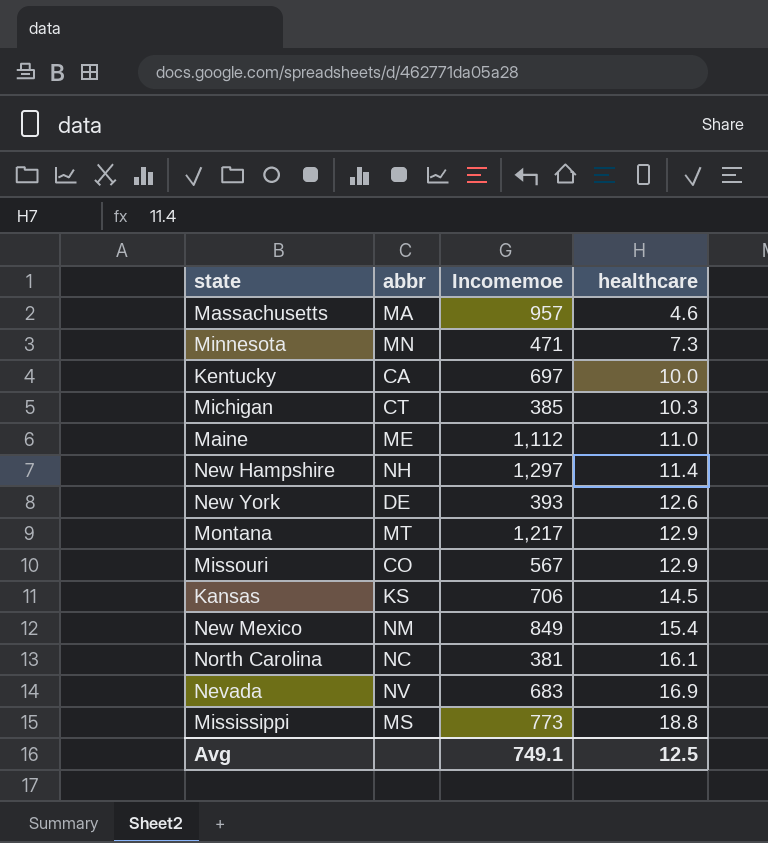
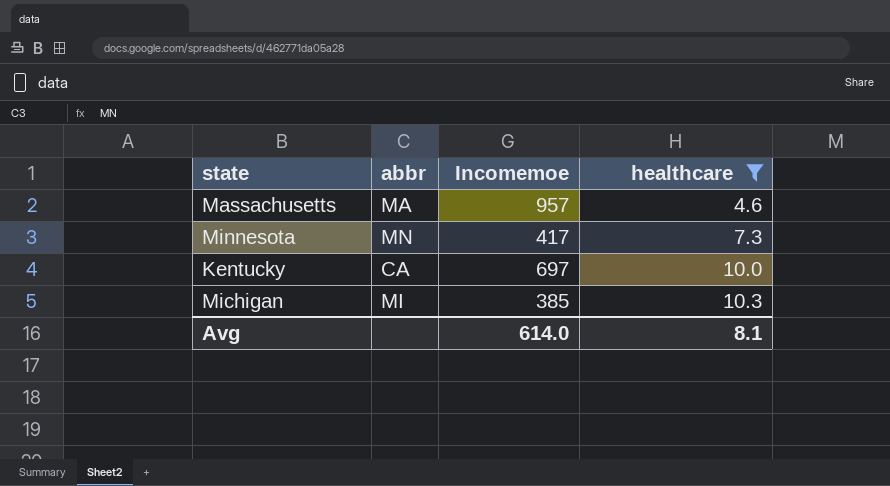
filter: none -> healthcare <= 10.3
Minnesota | Incomemoe: 471 -> 417
Michigan | abbr: CT -> MI
Avg | Incomemoe: 749.1 -> 614.0
Avg | healthcare: 12.5 -> 8.1

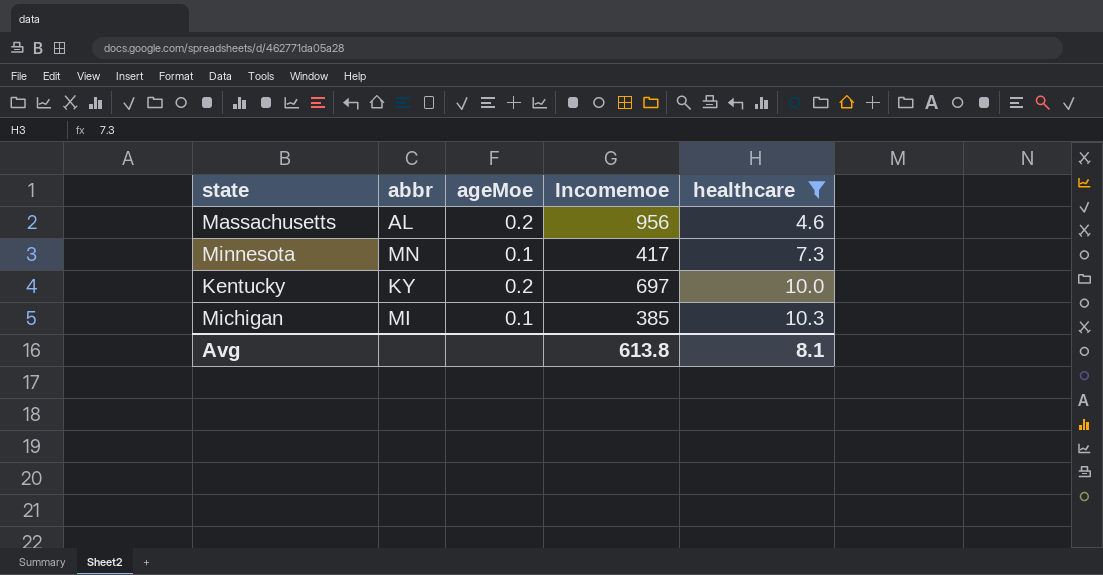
column ageMoe | position: none -> 3
Massachusetts | abbr: MA -> AL
Massachusetts | Incomemoe: 957 -> 956
Kentucky | abbr: CA -> KY
Avg | Incomemoe: 614.0 -> 613.8

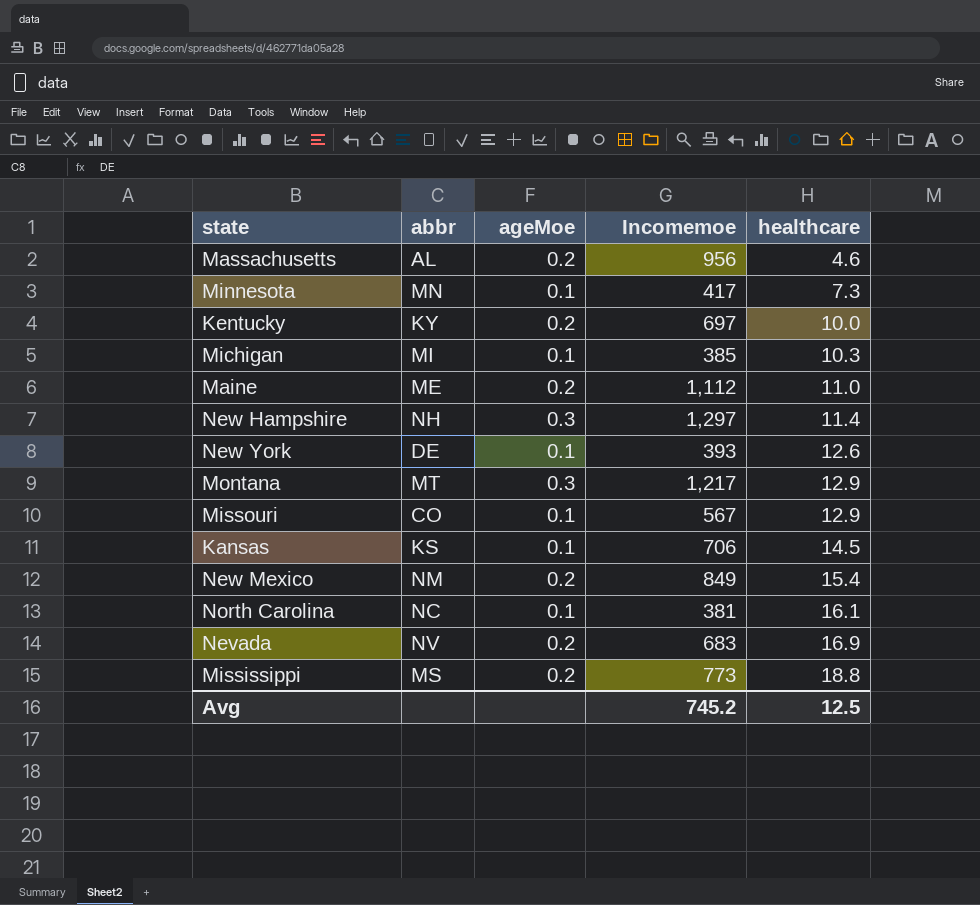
filter: healthcare <= 10.3 -> none
Avg | Incomemoe: 613.8 -> 745.2
Avg | healthcare: 8.1 -> 12.5

